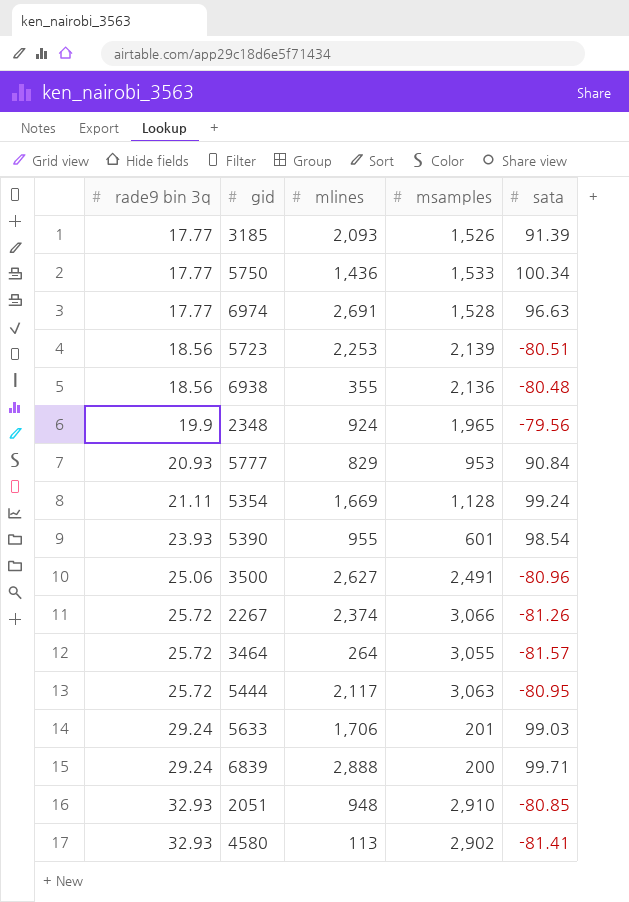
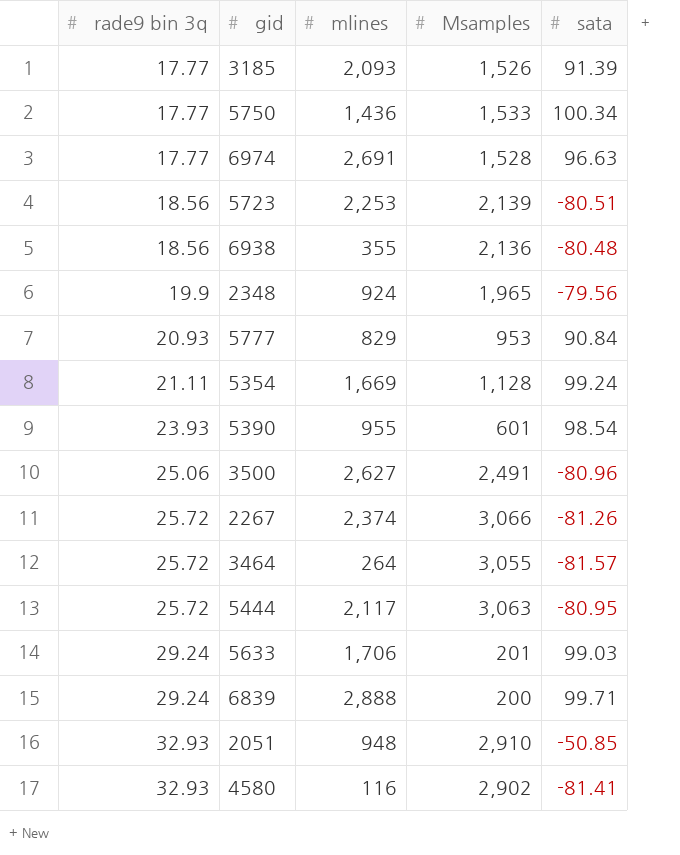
column name: msamples -> Msamples
2051 | sata: -80.85 -> -50.85
4580 | mlines: 113 -> 116

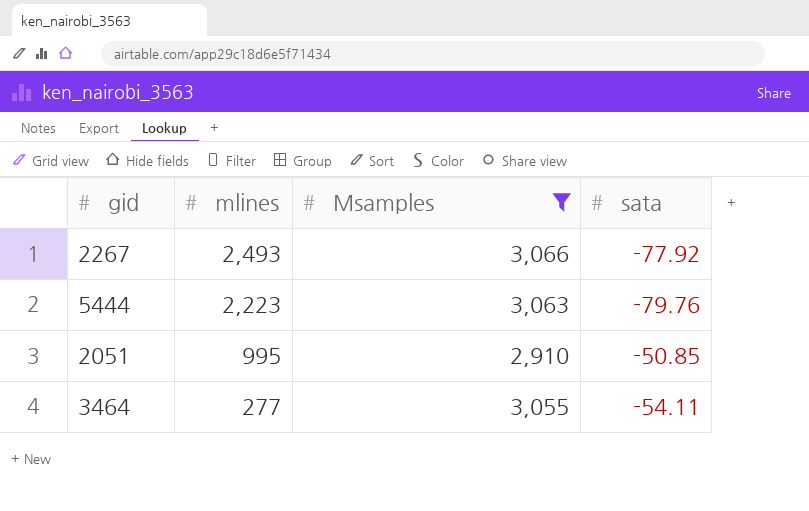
filter: none -> Msamples >= 2,910
row order: rade9 bin 3q ascending -> mlines descending
column rade9 bin 3q | position: 1 -> none
2267 | mlines: 2,374 -> 2,493
2267 | sata: -81.26 -> -77.92
5444 | mlines: 2,117 -> 2,223
5444 | sata: -80.95 -> -79.76
2051 | mlines: 948 -> 995
3464 | mlines: 264 -> 277
3464 | sata: -81.57 -> -54.11

